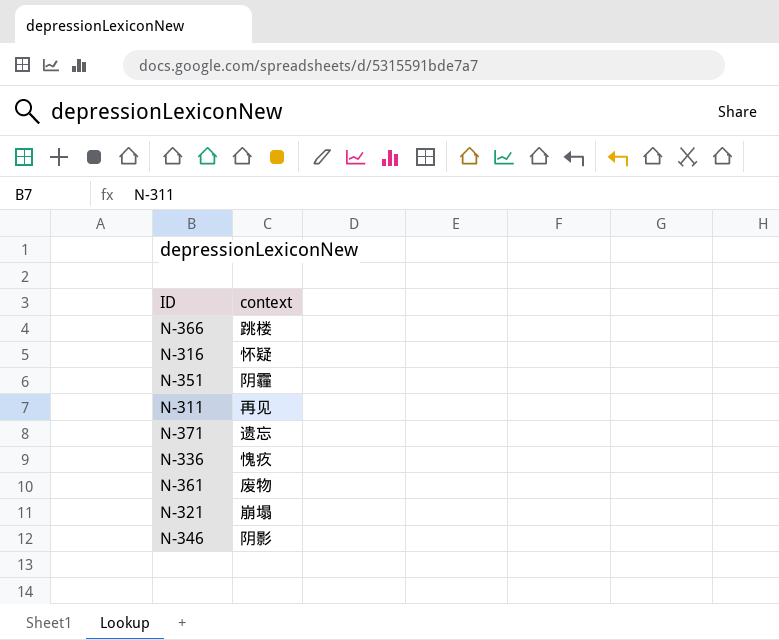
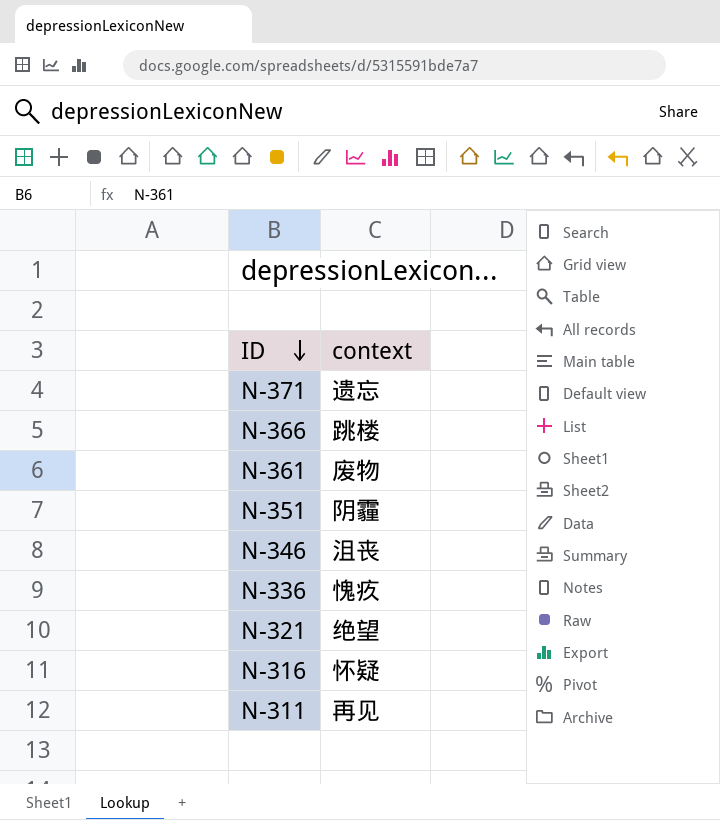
row order: none -> ID descending
N-346 | context: 阴影 -> 沮丧
N-321 | context: 崩塌 -> 绝望

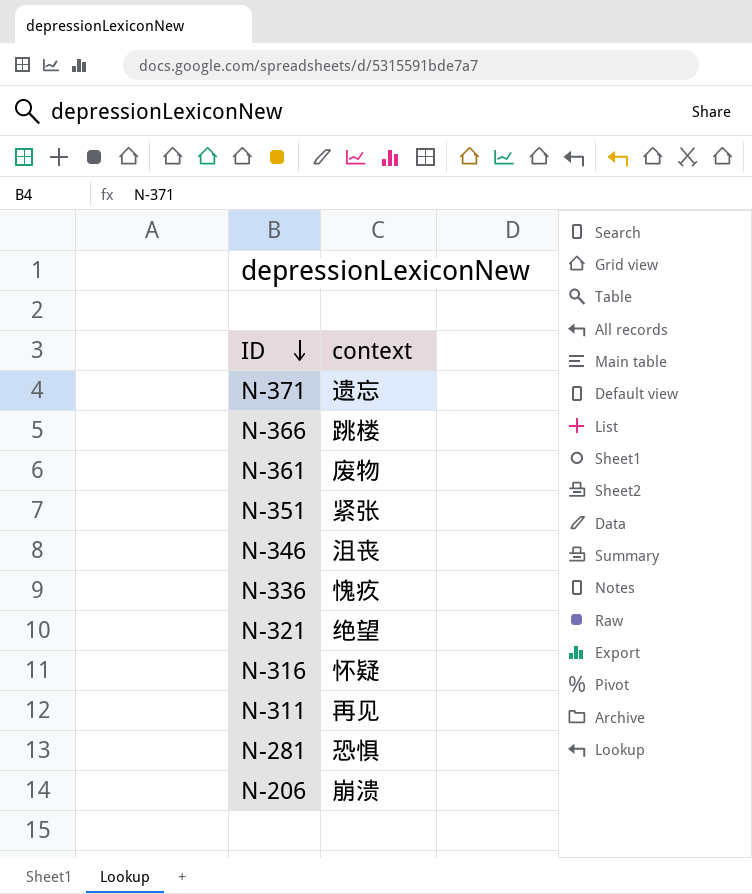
N-351 | context: 阴霾 -> 紧张
row N-281: none -> 恐惧
row N-206: none -> 崩溃

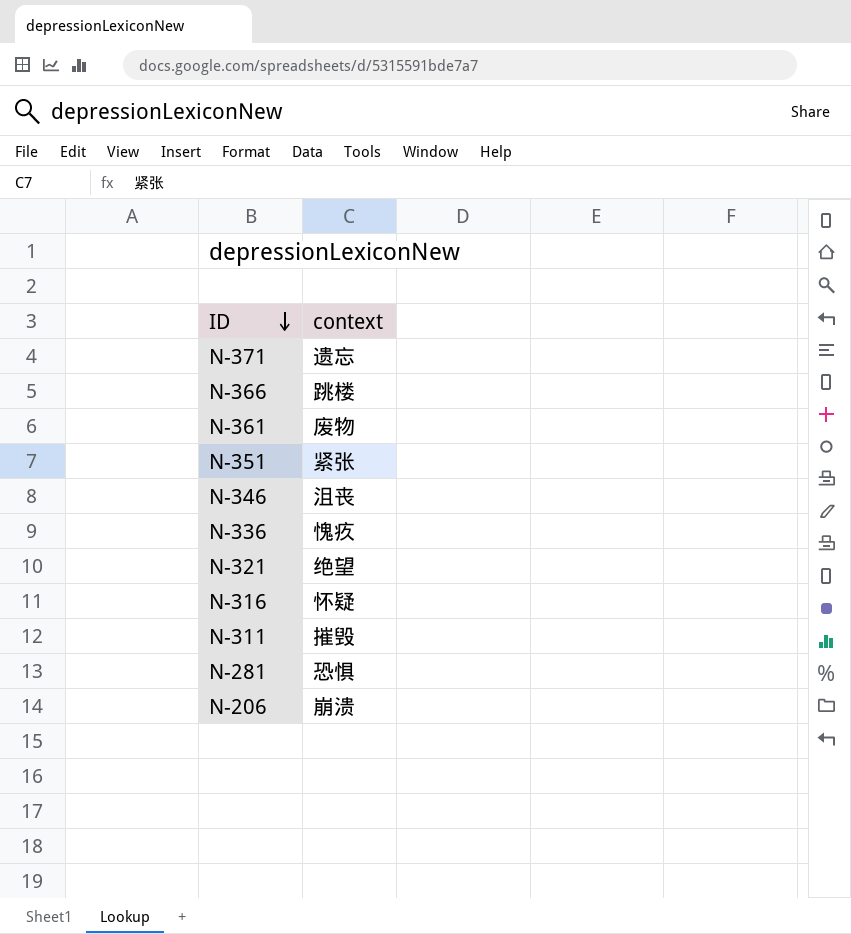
N-311 | context: 再见 -> 摧毁

